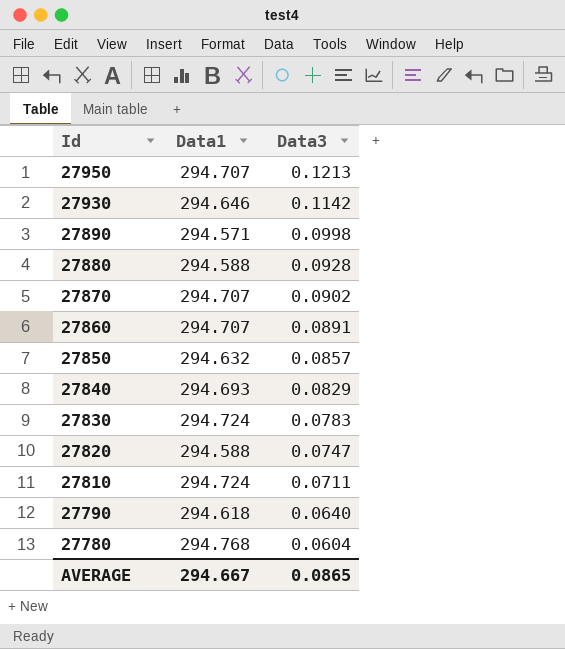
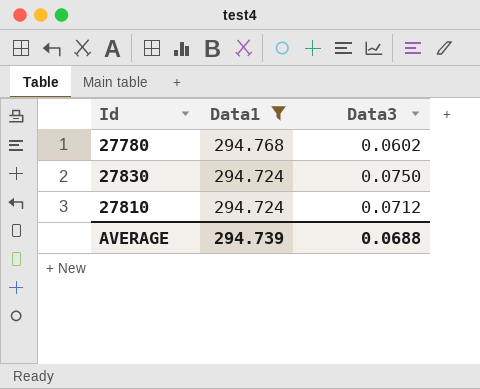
filter: none -> Data1 >= 294.724
row order: Id descending -> Data1 descending
27780 | Data3: 0.0604 -> 0.0602
27830 | Data3: 0.0783 -> 0.0750
27810 | Data3: 0.0711 -> 0.0712
AVERAGE | Data1: 294.667 -> 294.739
AVERAGE | Data3: 0.0865 -> 0.0688

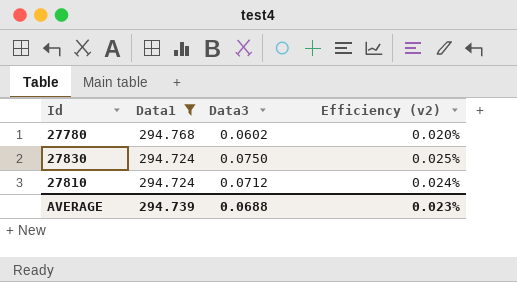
column Efficiency (v2) | formula: none -> [Data3] / [Data1]

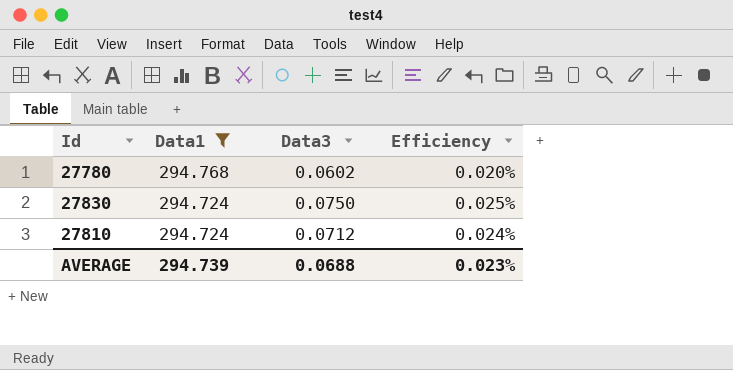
column name: Efficiency (v2) -> Efficiency

